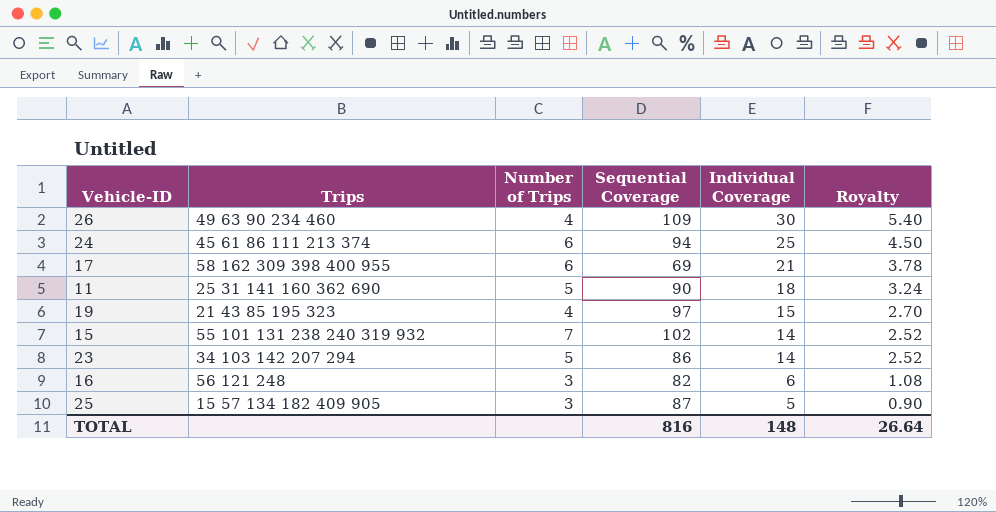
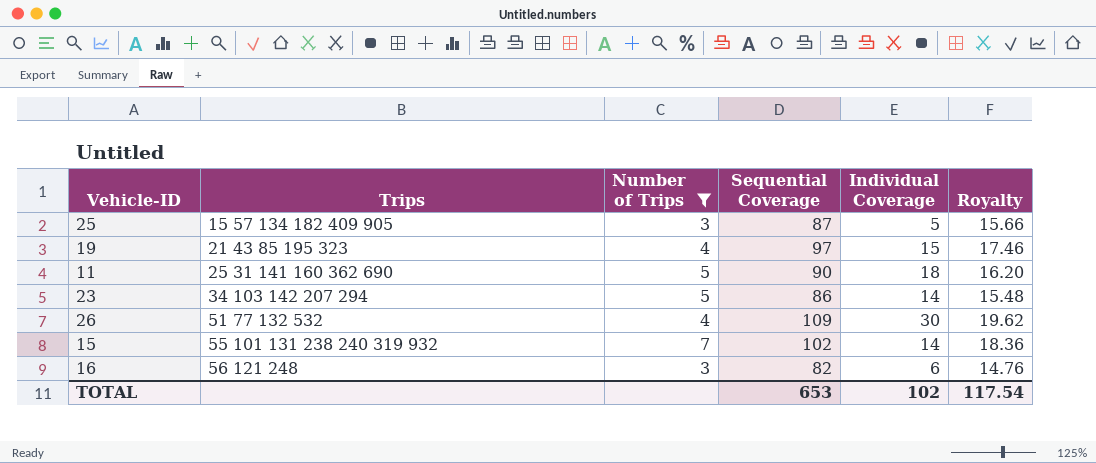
filter: none -> Number of Trips != 6
row order: Individual Coverage descending -> Trips ascending
column Royalty | formula: [Individual Coverage] * 0.18 -> [Sequential Coverage] * 0.18
26 | Trips: 49 63 90 234 460 -> 51 77 132 532
TOTAL | Sequential Coverage: 816 -> 653
TOTAL | Individual Coverage: 148 -> 102
TOTAL | Royalty: 26.64 -> 117.54

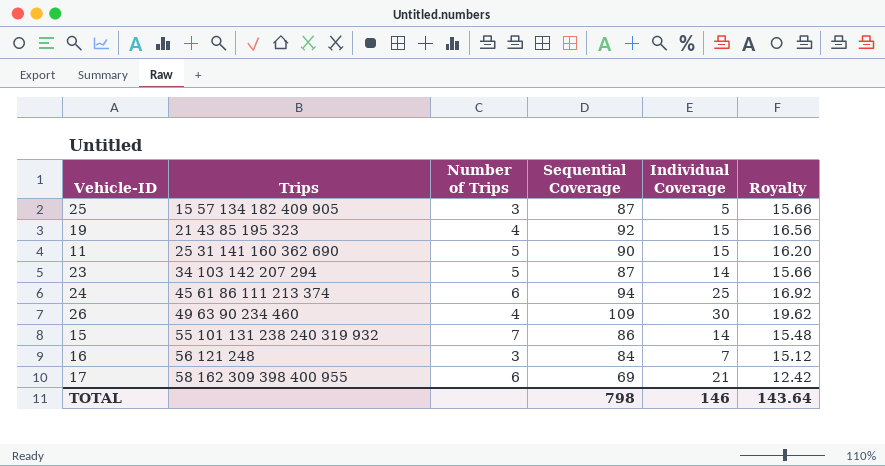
filter: Number of Trips != 6 -> none
19 | Sequential Coverage: 97 -> 92
19 | Royalty: 17.46 -> 16.56
11 | Individual Coverage: 18 -> 15
23 | Sequential Coverage: 86 -> 87
23 | Royalty: 15.48 -> 15.66
26 | Trips: 51 77 132 532 -> 49 63 90 234 460
15 | Sequential Coverage: 102 -> 86
15 | Royalty: 18.36 -> 15.48
16 | Sequential Coverage: 82 -> 84
16 | Individual Coverage: 6 -> 7
16 | Royalty: 14.76 -> 15.12
TOTAL | Sequential Coverage: 653 -> 798
TOTAL | Individual Coverage: 102 -> 146
TOTAL | Royalty: 117.54 -> 143.64

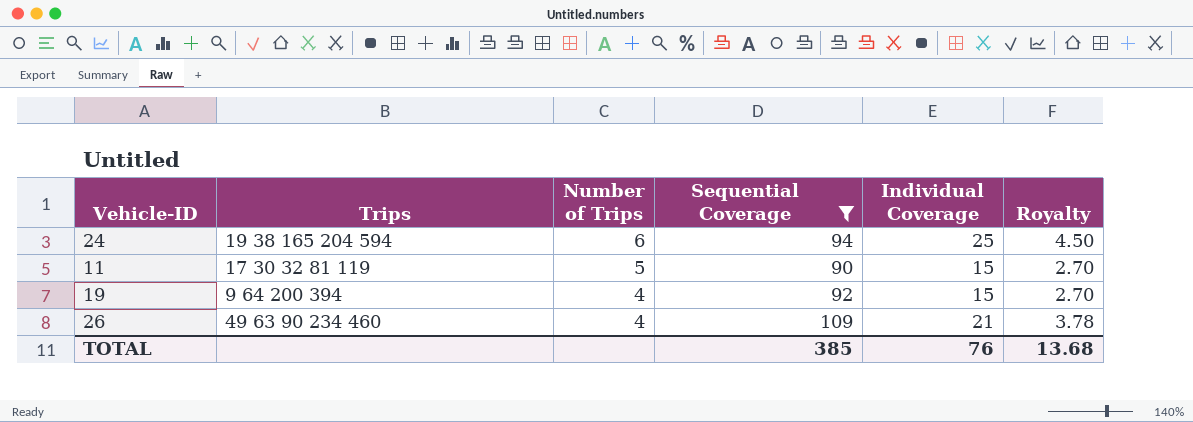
filter: none -> Sequential Coverage >= 90
row order: Trips ascending -> Number of Trips descending
column Royalty | formula: [Sequential Coverage] * 0.18 -> [Individual Coverage] * 0.18
24 | Trips: 45 61 86 111 213 374 -> 19 38 165 204 594
11 | Trips: 25 31 141 160 362 690 -> 17 30 32 81 119
19 | Trips: 21 43 85 195 323 -> 9 64 200 394
26 | Individual Coverage: 30 -> 21
TOTAL | Sequential Coverage: 798 -> 385
TOTAL | Individual Coverage: 146 -> 76
TOTAL | Royalty: 143.64 -> 13.68

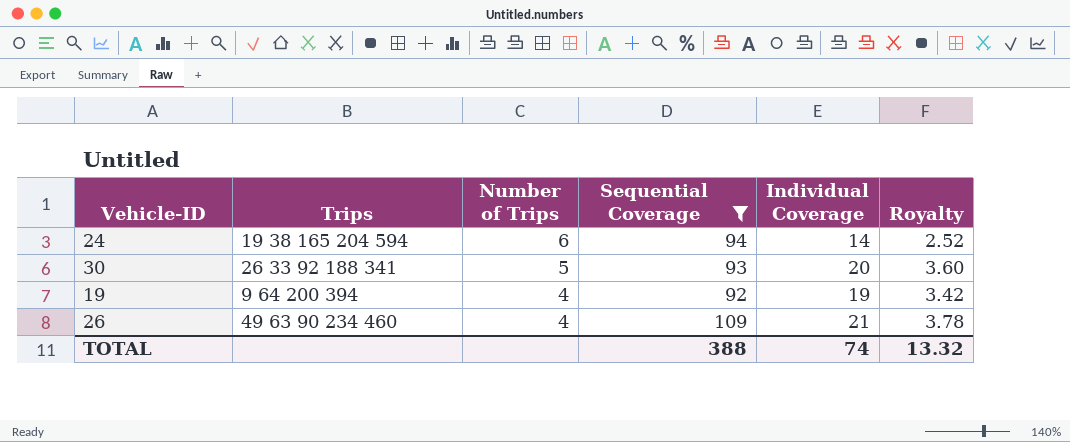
row 11: 17 30 32 81 119 | 5 | 90 | 15 | 2.70 -> none
24 | Individual Coverage: 25 -> 14
24 | Royalty: 4.50 -> 2.52
row 30: none -> 26 33 92 188 341 | 5 | 93 | 20 | 3.60
19 | Individual Coverage: 15 -> 19
19 | Royalty: 2.70 -> 3.42
TOTAL | Sequential Coverage: 385 -> 388
TOTAL | Individual Coverage: 76 -> 74
TOTAL | Royalty: 13.68 -> 13.32

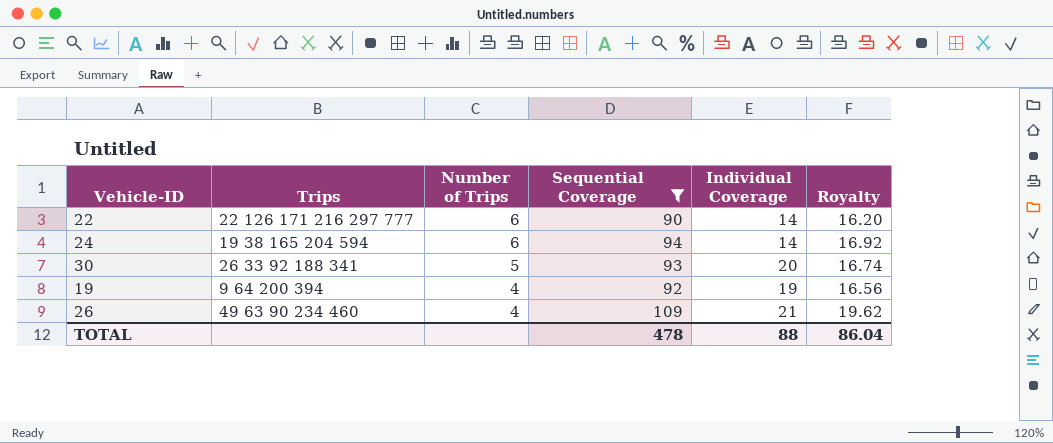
column Royalty | formula: [Individual Coverage] * 0.18 -> [Sequential Coverage] * 0.18
row 22: none -> 22 126 171 216 297 777 | 6 | 90 | 14 | 16.20
TOTAL | Sequential Coverage: 388 -> 478
TOTAL | Individual Coverage: 74 -> 88
TOTAL | Royalty: 13.32 -> 86.04

